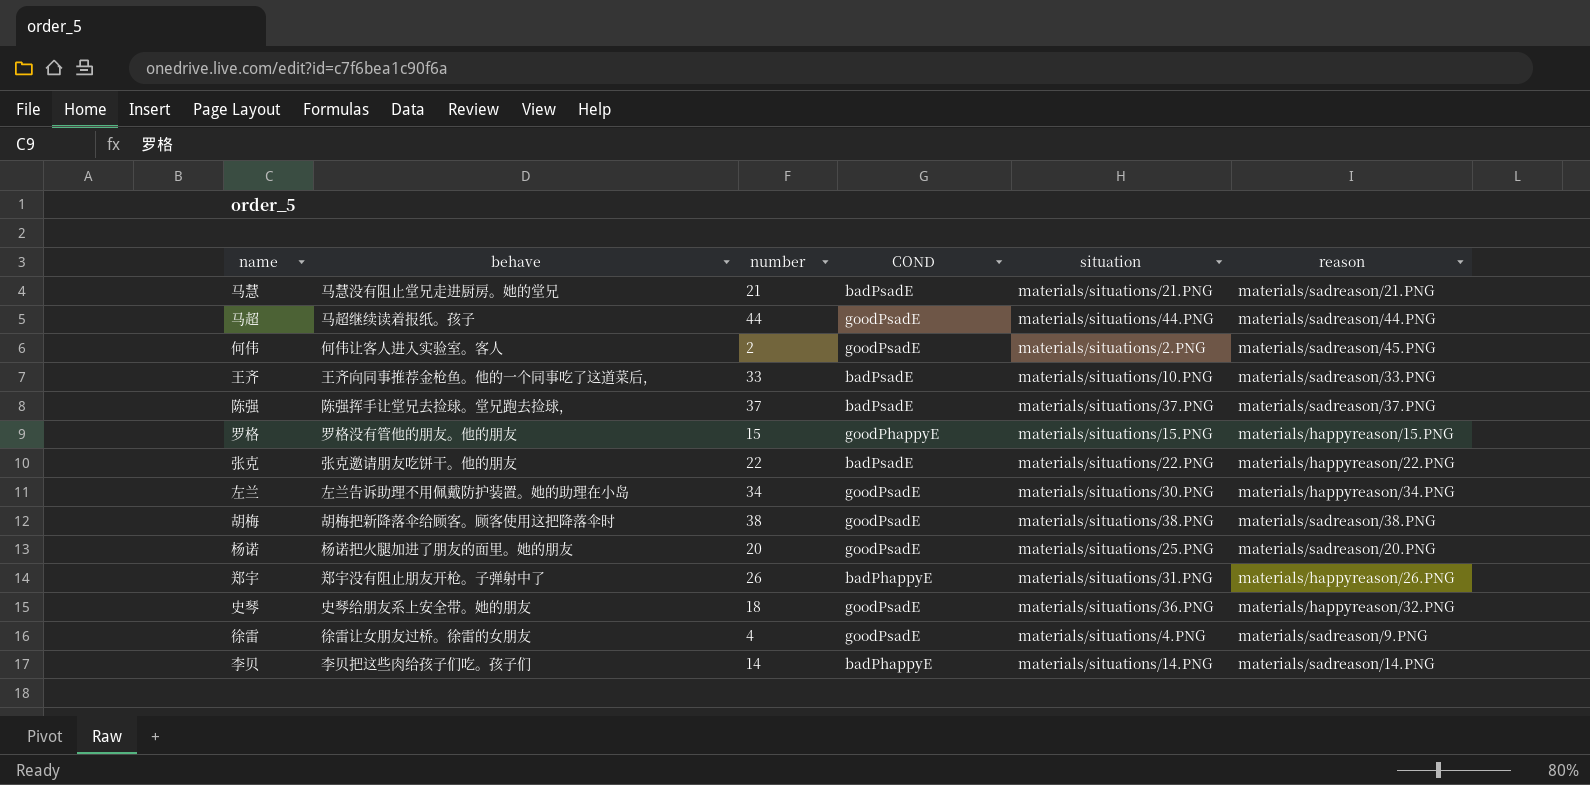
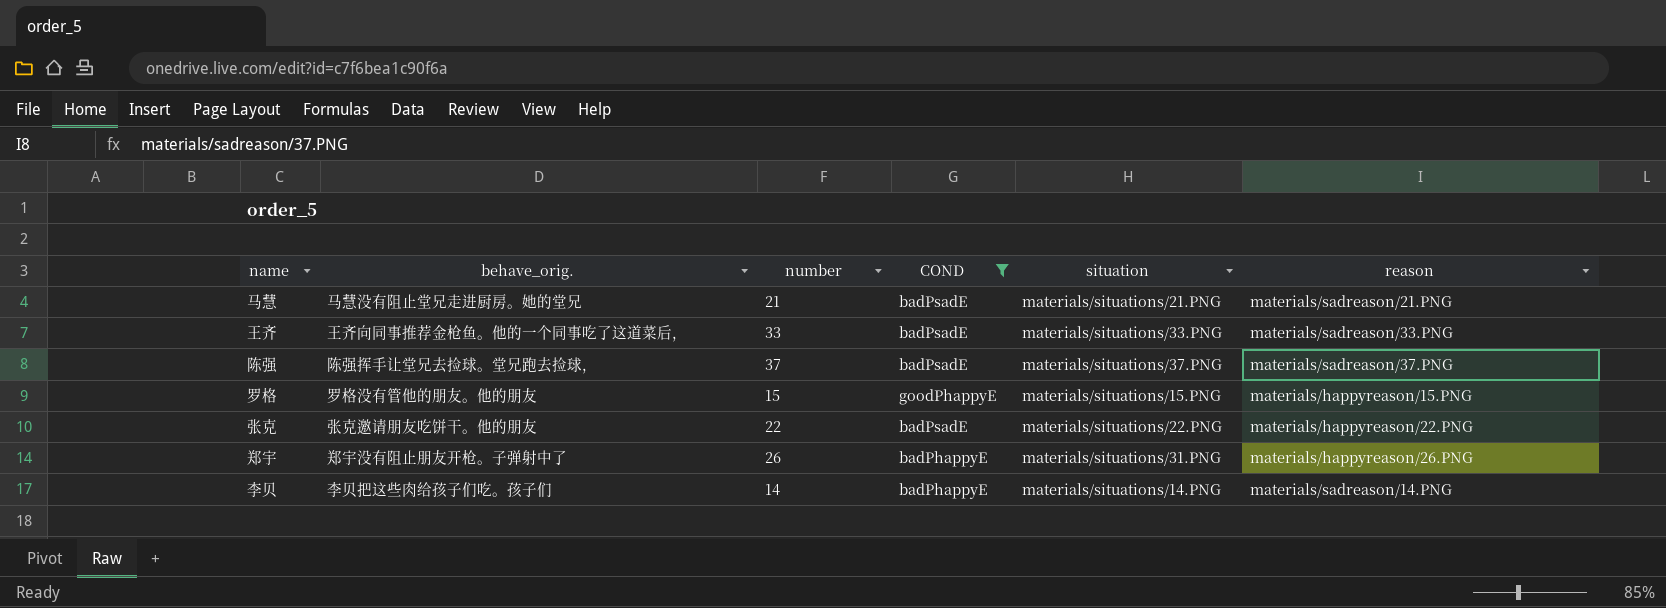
filter: none -> COND != goodPsadE
column name: behave -> behave_orig.
王齐 | situation: materials/situations/10.PNG -> materials/situations/33.PNG

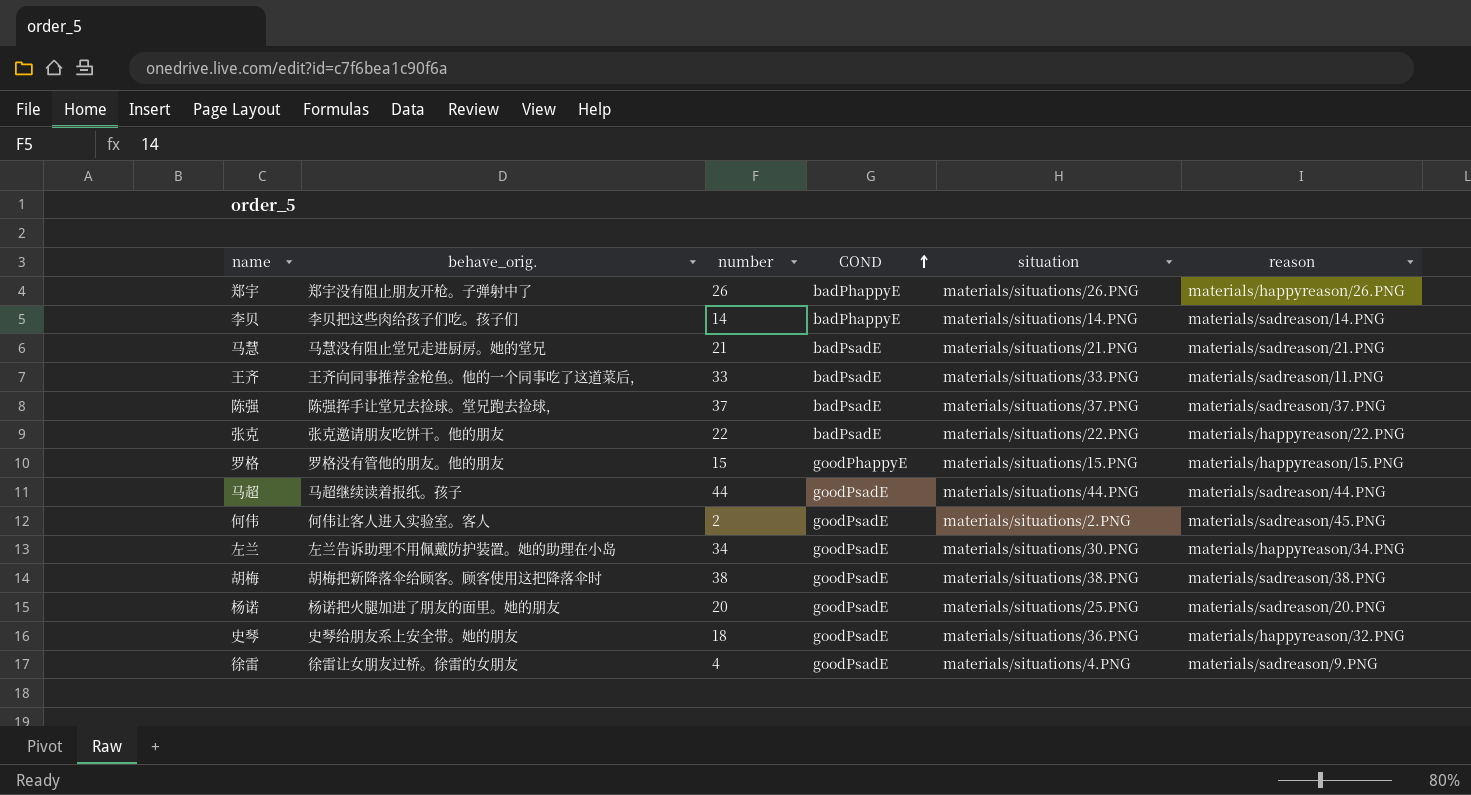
filter: COND != goodPsadE -> none
row order: none -> COND ascending
郑宇 | situation: materials/situations/31.PNG -> materials/situations/26.PNG
王齐 | reason: materials/sadreason/33.PNG -> materials/sadreason/11.PNG

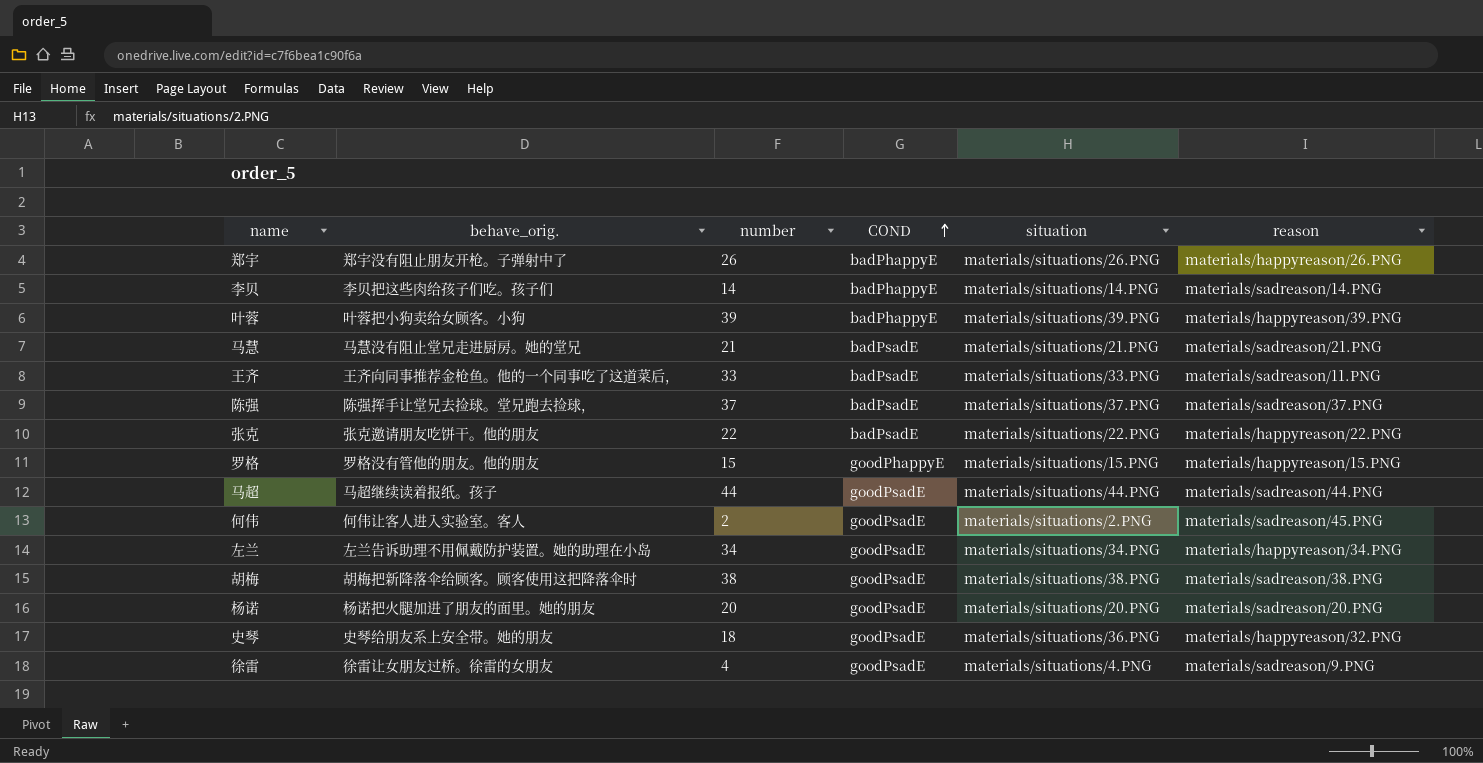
row 叶蓉: none -> 叶蓉把小狗卖给女顾客。小狗 | 39 | badPhappyE | materials/situations/39.PNG | materials/happyreason/39.PNG
左兰 | situation: materials/situations/30.PNG -> materials/situations/34.PNG
杨诺 | situation: materials/situations/25.PNG -> materials/situations/20.PNG

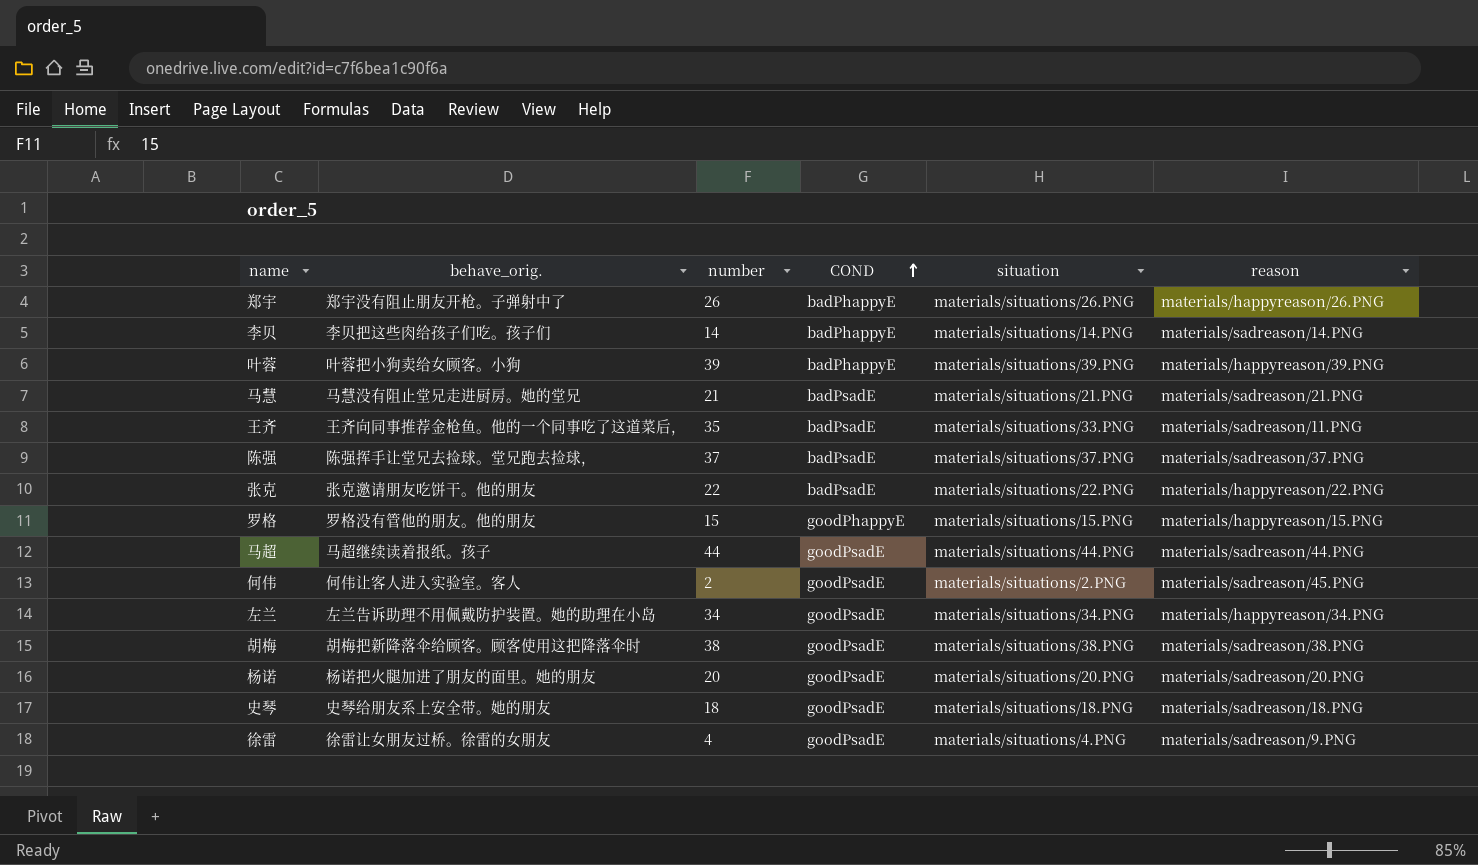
王齐 | number: 33 -> 35
史琴 | situation: materials/situations/36.PNG -> materials/situations/18.PNG
史琴 | reason: materials/happyreason/32.PNG -> materials/sadreason/18.PNG

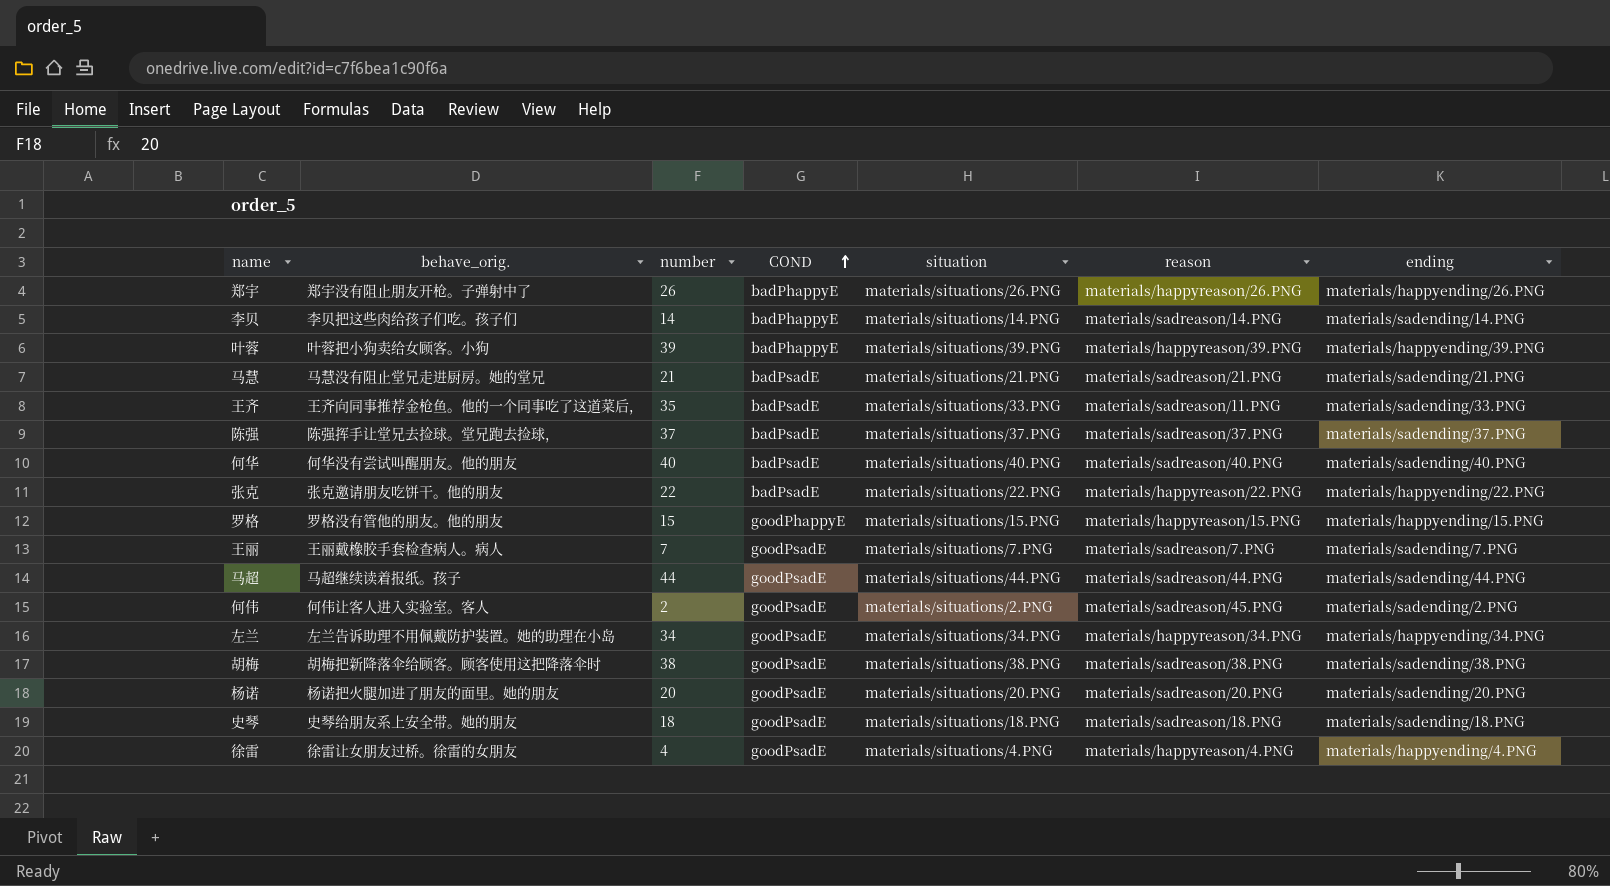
column ending | position: none -> 7
row 何华: none -> 何华没有尝试叫醒朋友。他的朋友 | 40 | badPsadE | materials/situations/40.PNG | materials/sadreason/40.PNG | materials/sadending/40.PNG
row 王丽: none -> 王丽戴橡胶手套检查病人。病人 | 7 | goodPsadE | materials/situations/7.PNG | materials/sadreason/7.PNG | materials/sadending/7.PNG
徐雷 | reason: materials/sadreason/9.PNG -> materials/happyreason/4.PNG

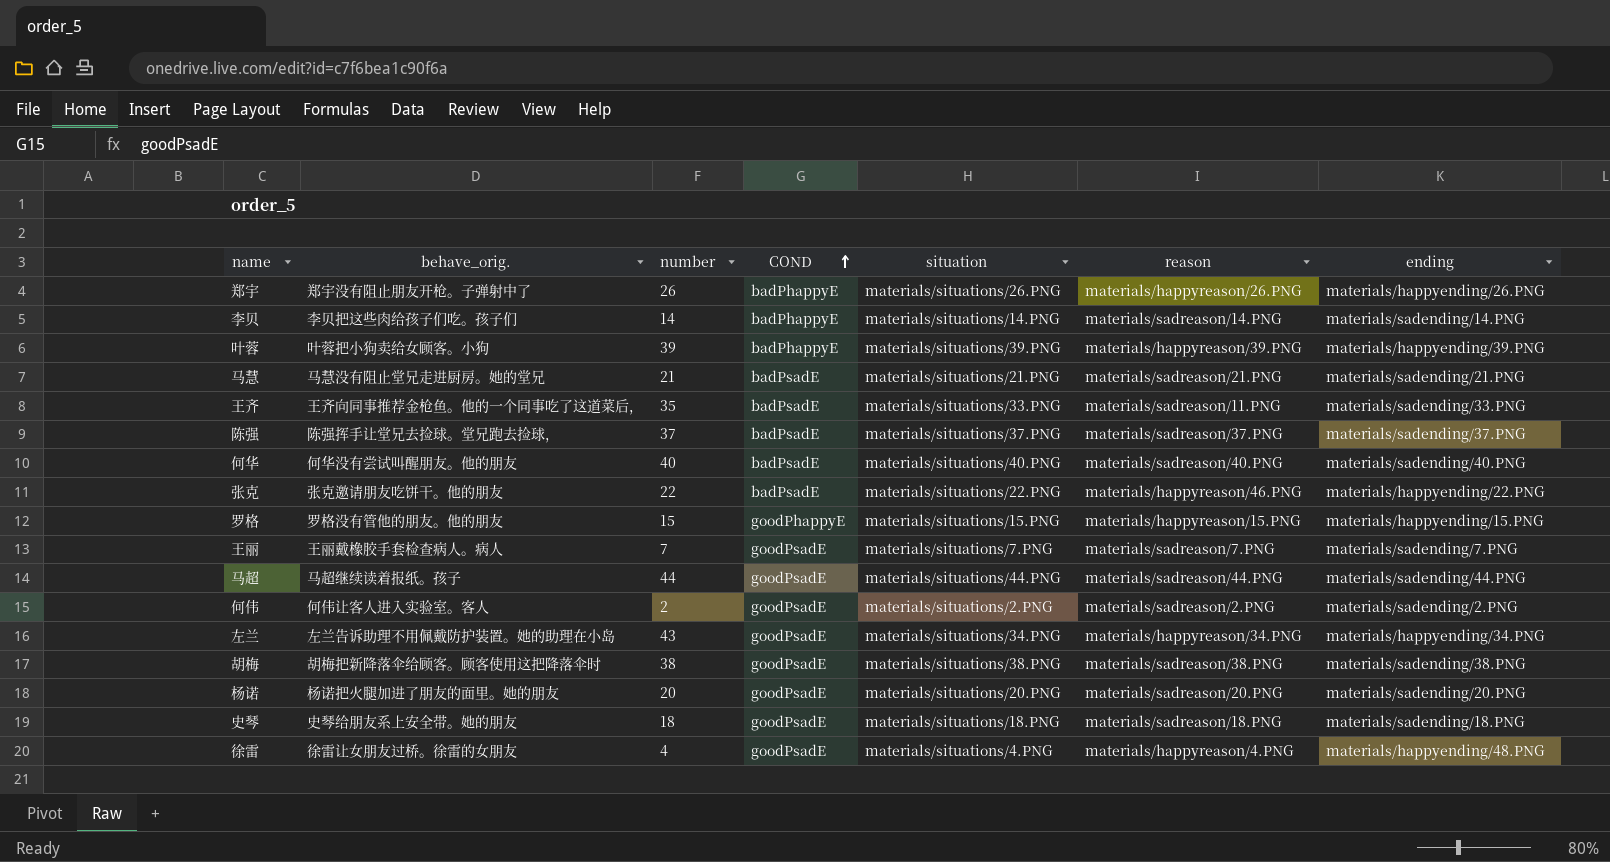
张克 | reason: materials/happyreason/22.PNG -> materials/happyreason/46.PNG
何伟 | reason: materials/sadreason/45.PNG -> materials/sadreason/2.PNG
左兰 | number: 34 -> 43
徐雷 | ending: materials/happyending/4.PNG -> materials/happyending/48.PNG

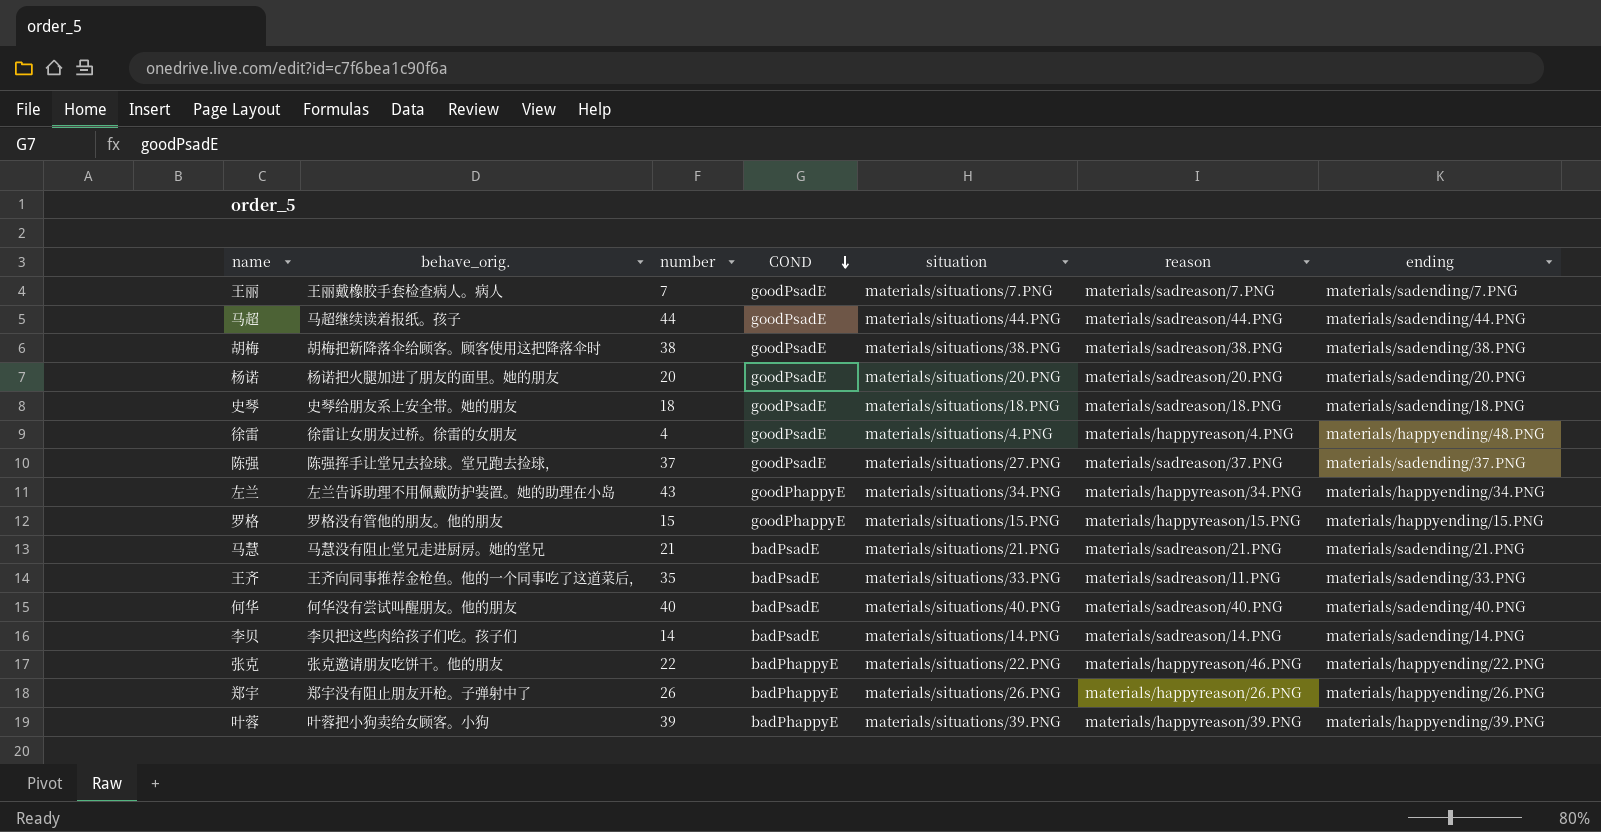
row order: COND ascending -> COND descending
row 何伟: 何伟让客人进入实验室。客人 | 2 | goodPsadE | materials/situations/2.PNG | materials/sadreason/2.PNG | materials/sadending/2.PNG -> none
陈强 | COND: badPsadE -> goodPsadE
陈强 | situation: materials/situations/37.PNG -> materials/situations/27.PNG
左兰 | COND: goodPsadE -> goodPhappyE
李贝 | COND: badPhappyE -> badPsadE
张克 | COND: badPsadE -> badPhappyE

